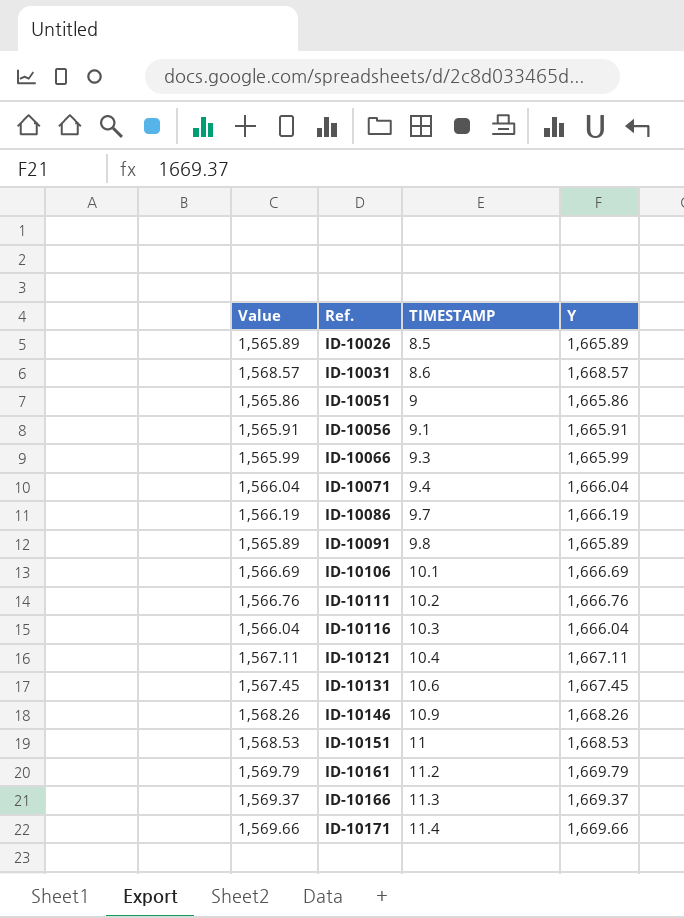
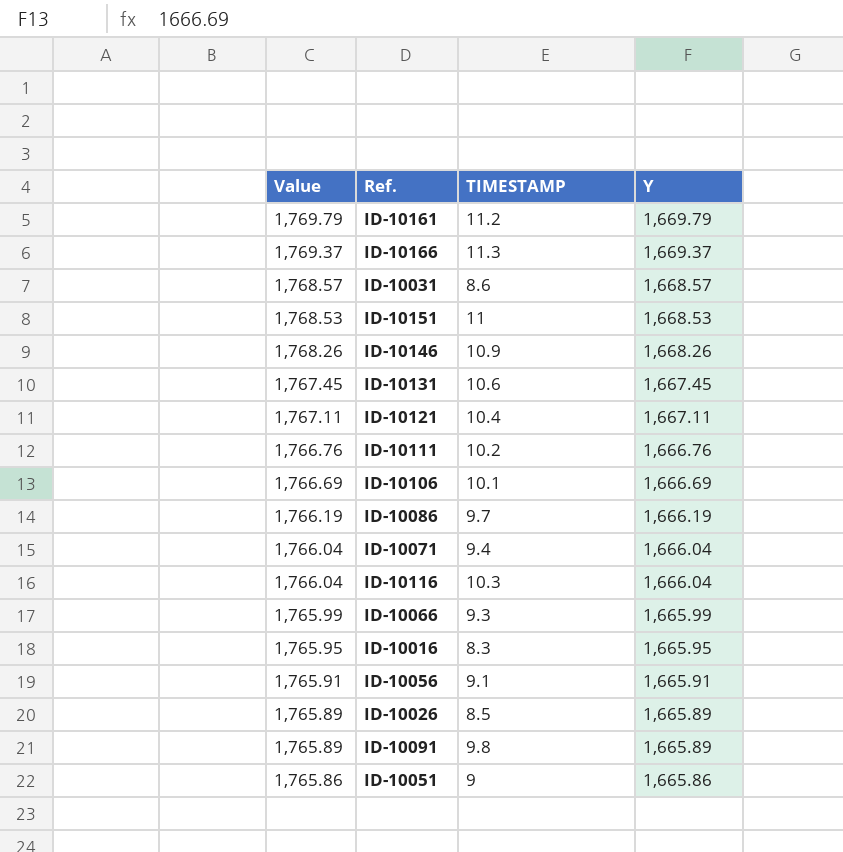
row order: Ref. ascending -> Value descending
column Value | formula: [Y] - 100 -> [Y] + 100
row ID-10171: 1,569.66 | 11.4 | 1,669.66 -> none
row ID-10016: none -> 1,765.95 | 8.3 | 1,665.95

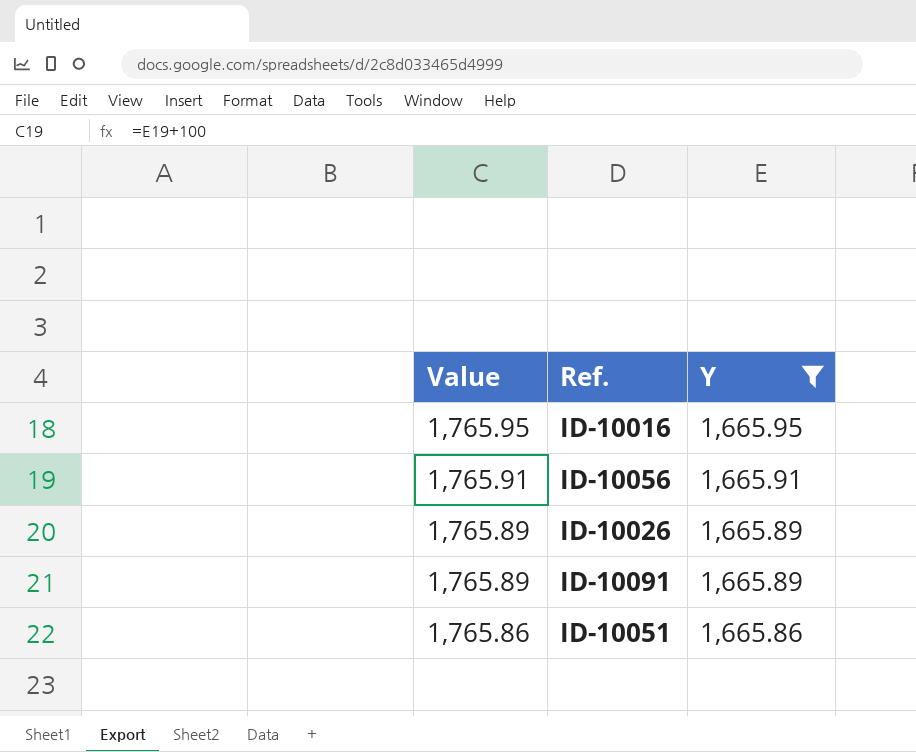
filter: none -> Y <= 1,665.95
column TIMESTAMP | position: 3 -> none

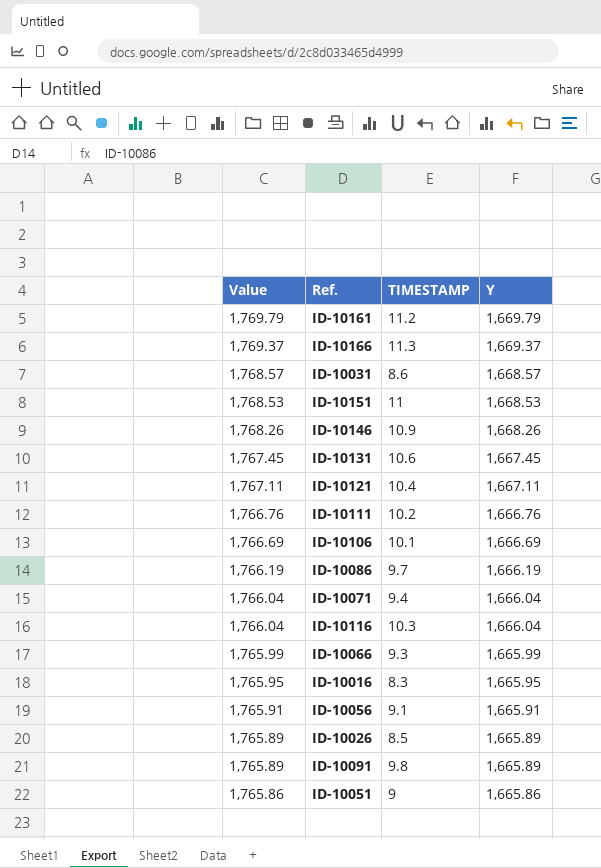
filter: Y <= 1,665.95 -> none
column TIMESTAMP | position: none -> 3

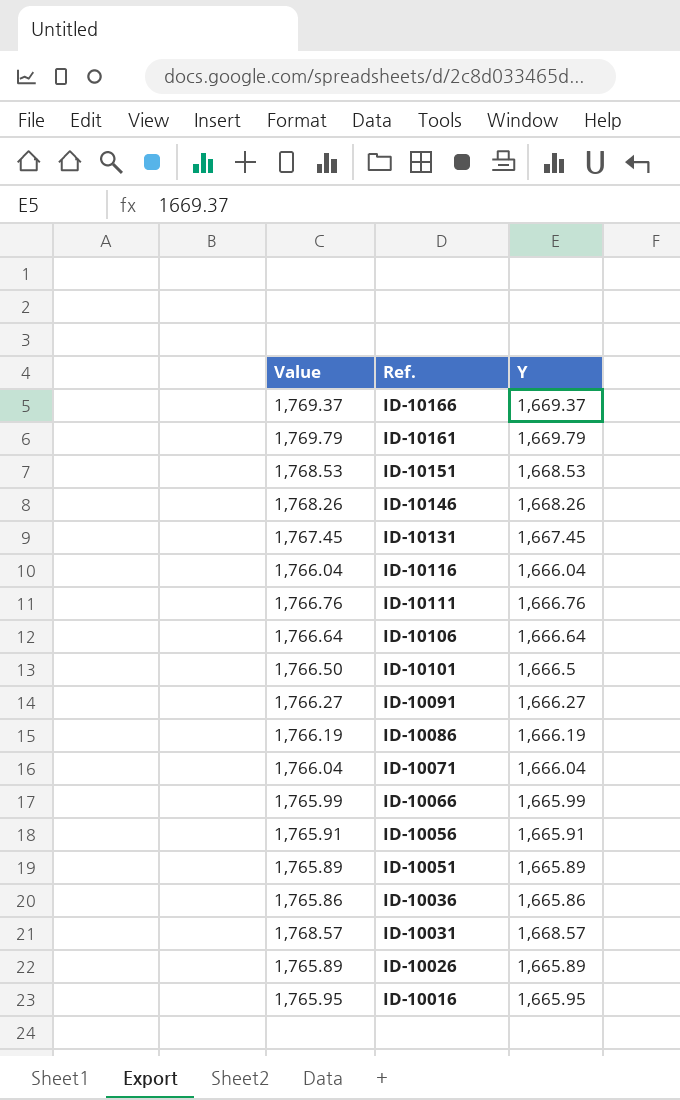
row order: Value descending -> Ref. descending
column TIMESTAMP | position: 3 -> none
row ID-10121: 1,767.11 | 10.4 | 1,667.11 -> none
ID-10106 | Value: 1,766.69 -> 1,766.64
ID-10106 | Y: 1,666.69 -> 1,666.64
row ID-10101: none -> 1,766.50 | 1,666.5
ID-10091 | Value: 1,765.89 -> 1,766.27
ID-10091 | Y: 1,665.89 -> 1,666.27
ID-10051 | Value: 1,765.86 -> 1,765.89
ID-10051 | Y: 1,665.86 -> 1,665.89
row ID-10036: none -> 1,765.86 | 1,665.86

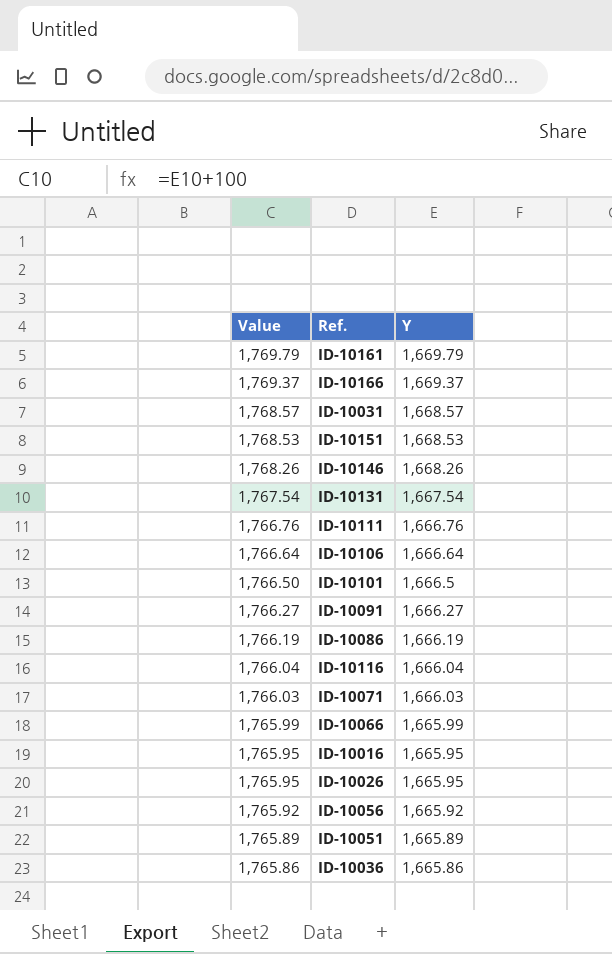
row order: Ref. descending -> Value descending
ID-10131 | Value: 1,767.45 -> 1,767.54
ID-10131 | Y: 1,667.45 -> 1,667.54
ID-10071 | Value: 1,766.04 -> 1,766.03
ID-10071 | Y: 1,666.04 -> 1,666.03
ID-10026 | Value: 1,765.89 -> 1,765.95
ID-10026 | Y: 1,665.89 -> 1,665.95
ID-10056 | Value: 1,765.91 -> 1,765.92
ID-10056 | Y: 1,665.91 -> 1,665.92

